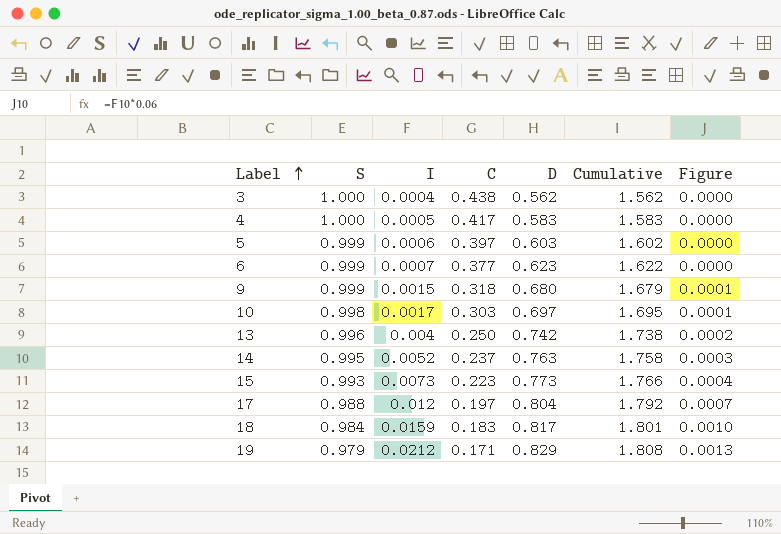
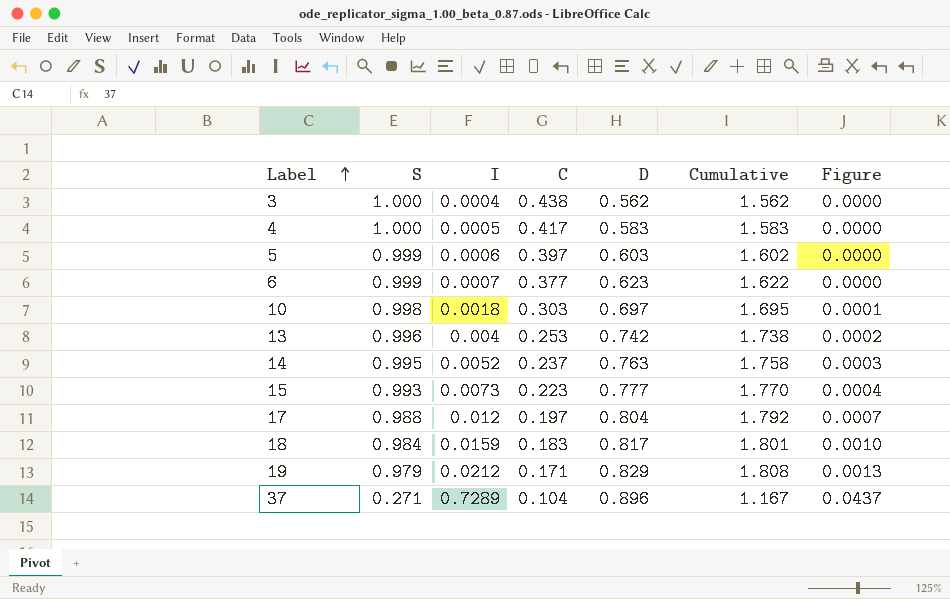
row 9: 0.999 | 0.0015 | 0.318 | 0.680 | 1.679 | 0.0001 -> none
10 | I: 0.0017 -> 0.0018
13 | C: 0.250 -> 0.253
15 | D: 0.773 -> 0.777
15 | Cumulative: 1.766 -> 1.770
row 37: none -> 0.271 | 0.7289 | 0.104 | 0.896 | 1.167 | 0.0437

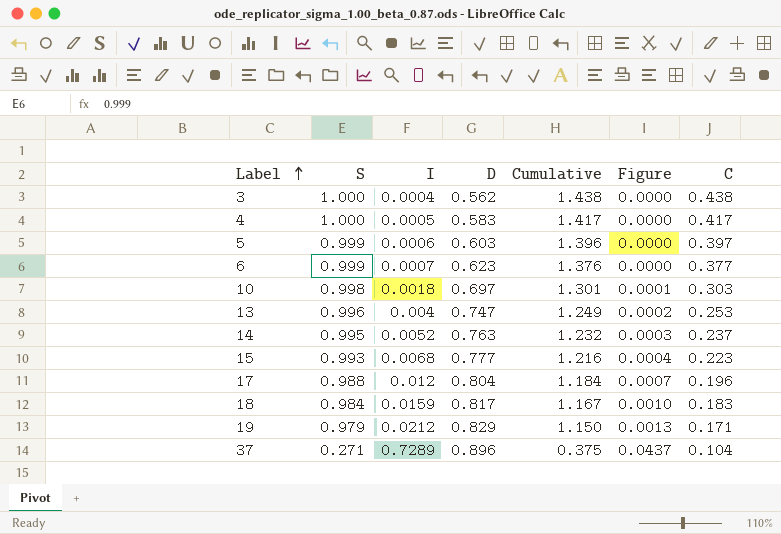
column Cumulative | formula: [S] + [D] -> [S] + [C]
column C | position: 4 -> 7
13 | D: 0.742 -> 0.747
15 | I: 0.0073 -> 0.0068
17 | C: 0.197 -> 0.196

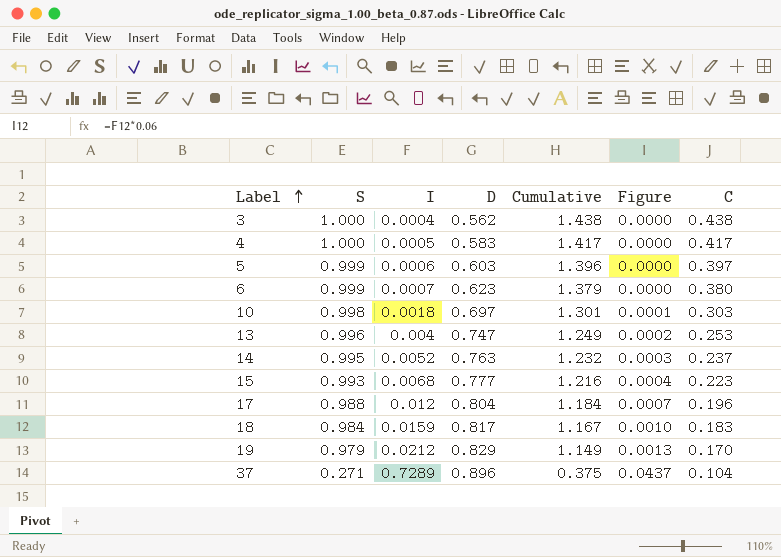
6 | Cumulative: 1.376 -> 1.379
6 | C: 0.377 -> 0.380
19 | Cumulative: 1.150 -> 1.149
19 | C: 0.171 -> 0.170

